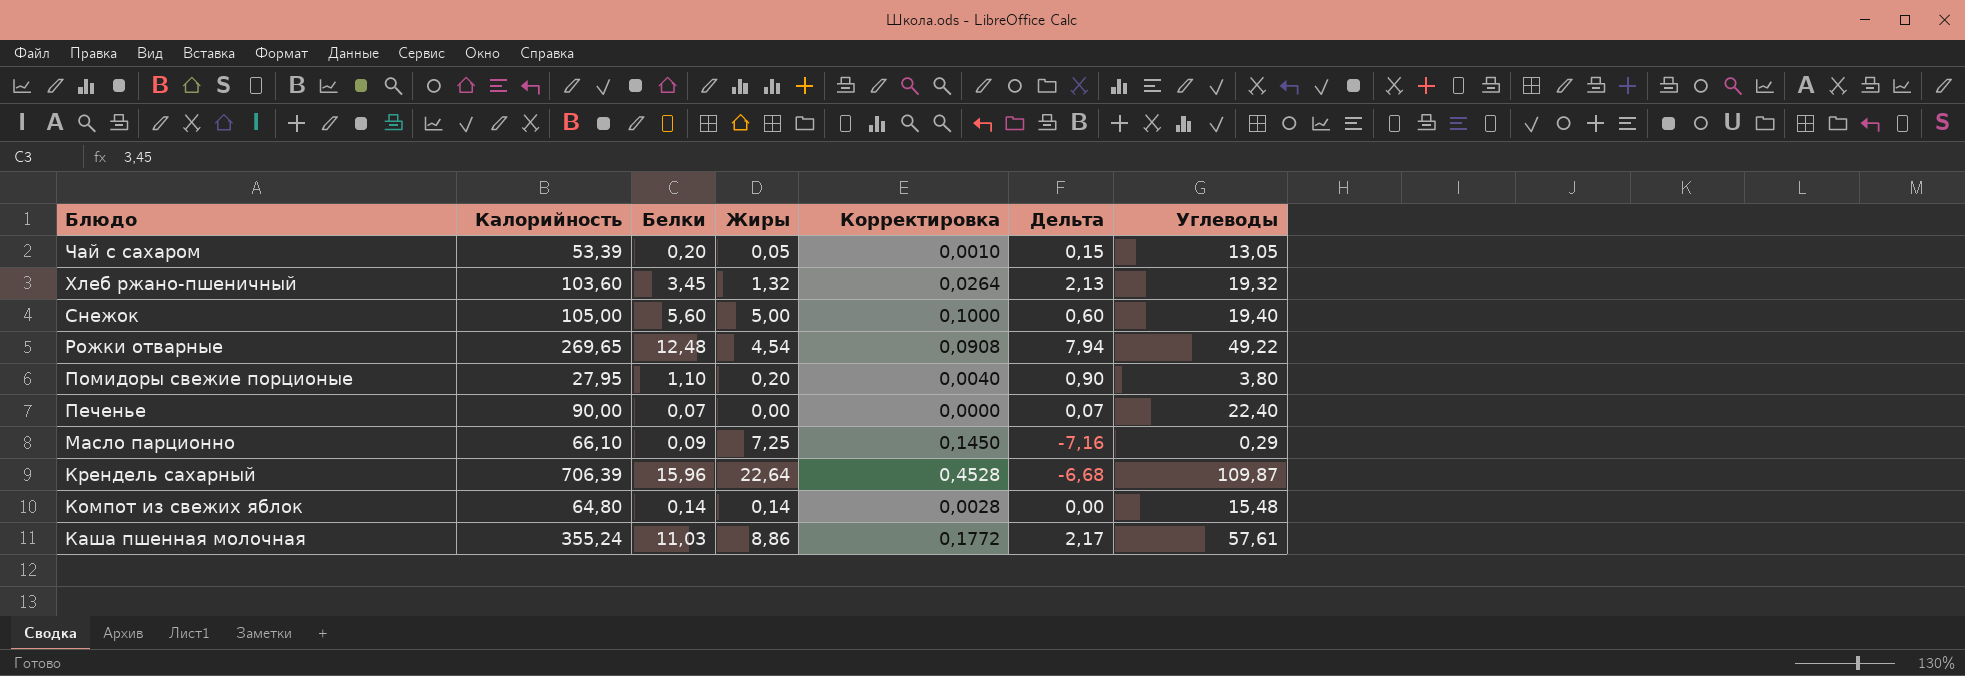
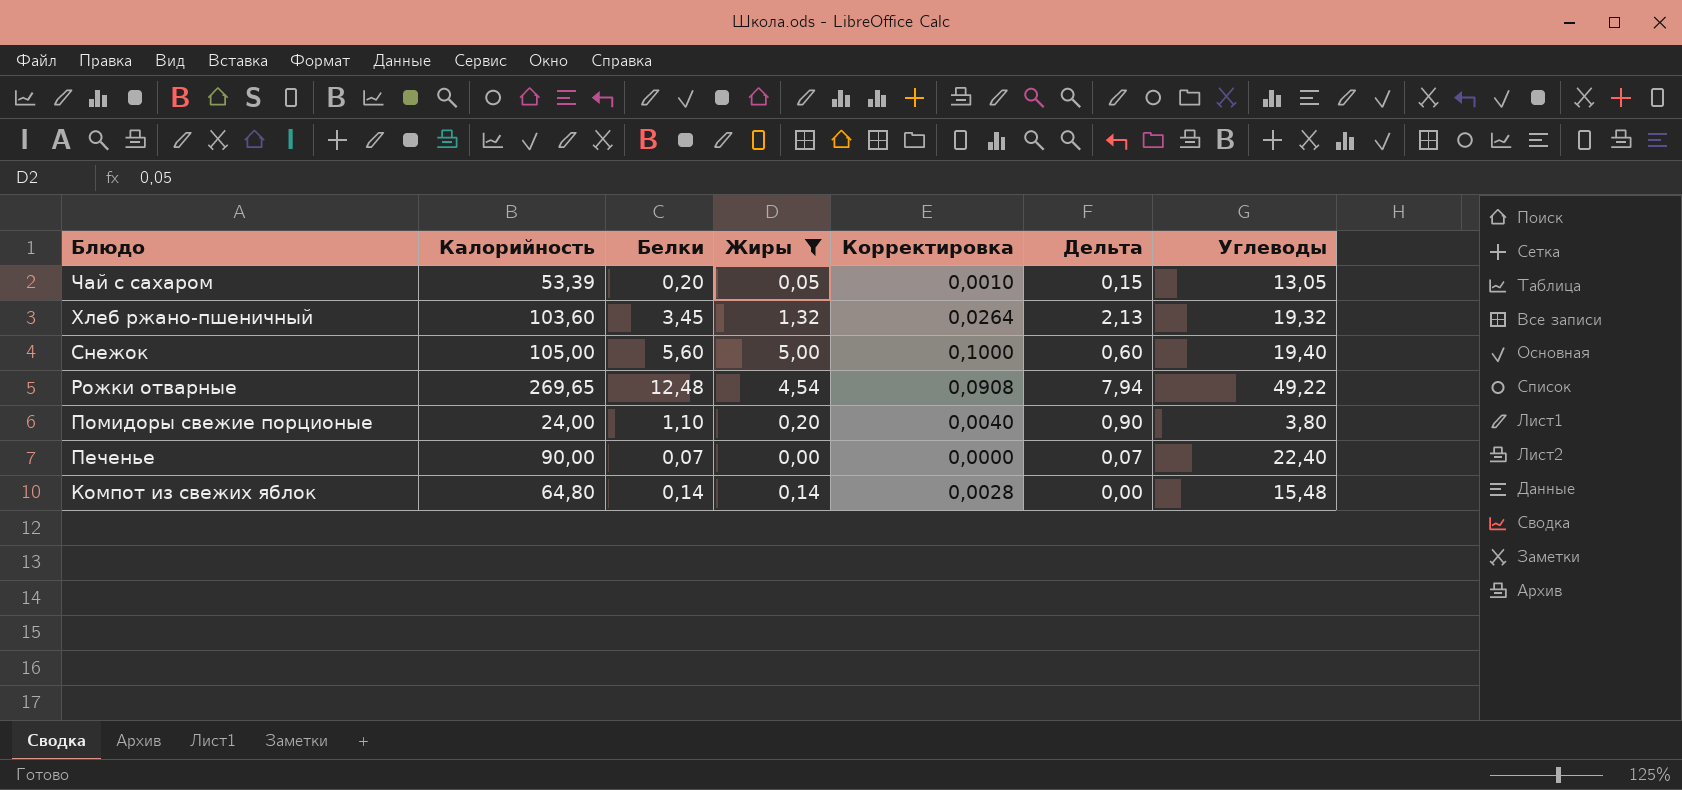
filter: none -> Жиры <= 5,00
Помидоры свежие порционые | Калорийность: 27,95 -> 24,00

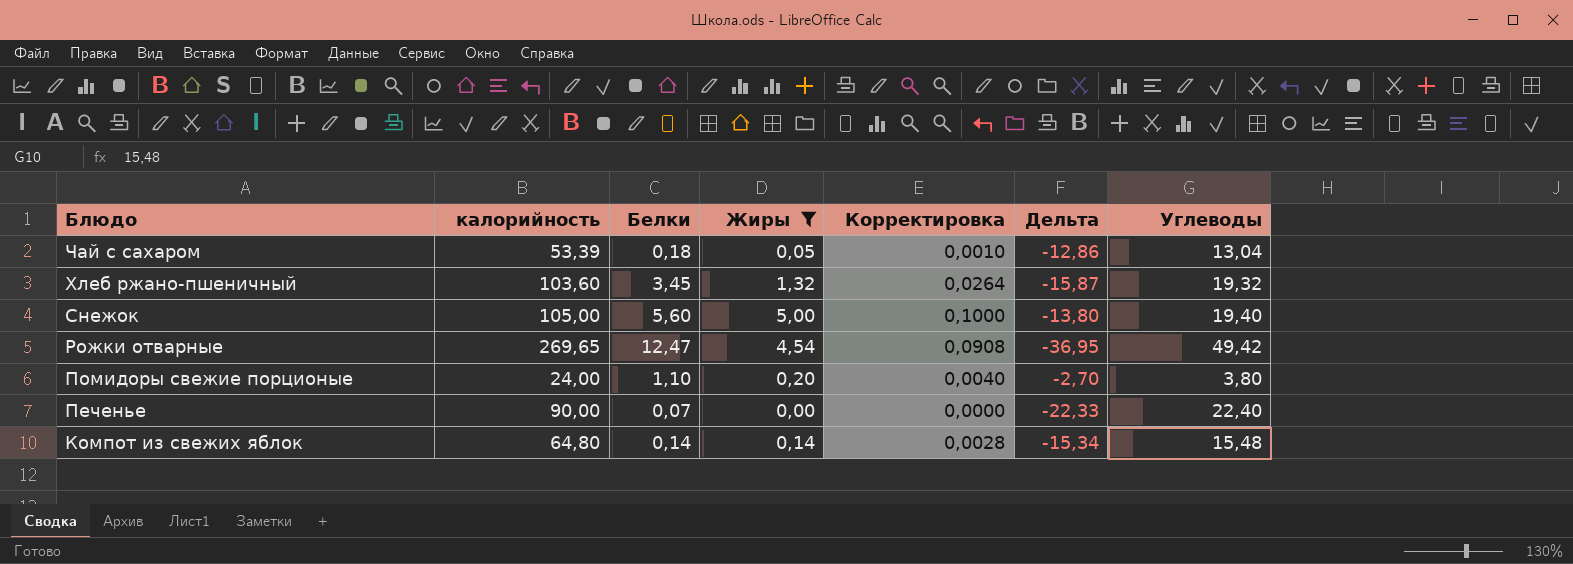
column name: Калорийность -> калорийность
column Дельта | formula: [Белки] - [Жиры] -> [Белки] - [Углеводы]
Чай с сахаром | Белки: 0,20 -> 0,18
Чай с сахаром | Углеводы: 13,05 -> 13,04
Рожки отварные | Белки: 12,48 -> 12,47
Рожки отварные | Углеводы: 49,22 -> 49,42

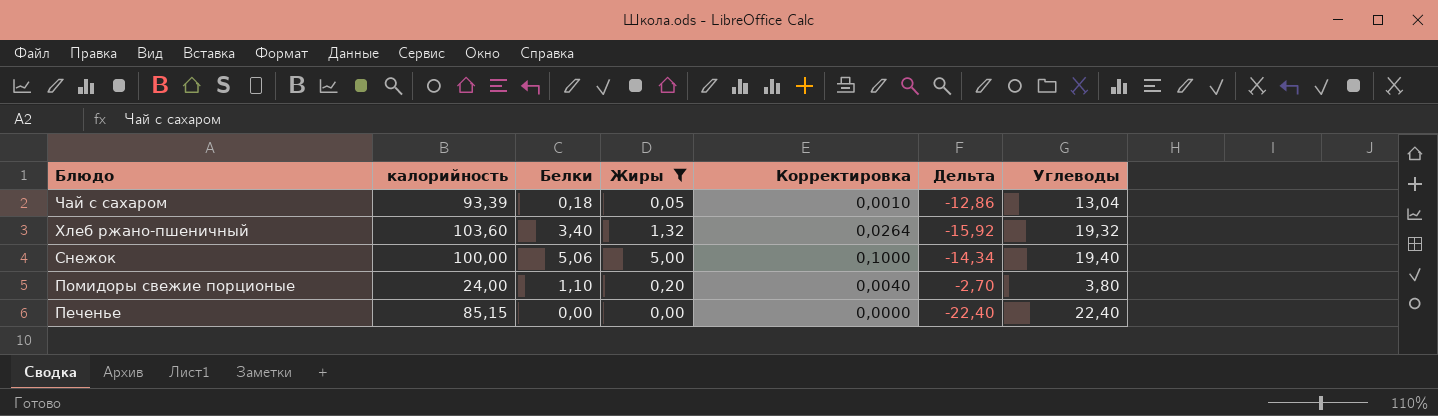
row Рожки отварные: 269,65 | 12,47 | 4,54 | 0,0908 | -36,95 | 49,42 -> none
row Компот из свежих яблок: 64,80 | 0,14 | 0,14 | 0,0028 | -15,34 | 15,48 -> none
Чай с сахаром | калорийность: 53,39 -> 93,39
Хлеб ржано-пшеничный | Белки: 3,45 -> 3,40
Хлеб ржано-пшеничный | Дельта: -15,87 -> -15,92
Снежок | калорийность: 105,00 -> 100,00
Снежок | Белки: 5,60 -> 5,06
Снежок | Дельта: -13,80 -> -14,34
Печенье | калорийность: 90,00 -> 85,15
Печенье | Белки: 0,07 -> 0,00
Печенье | Дельта: -22,33 -> -22,40

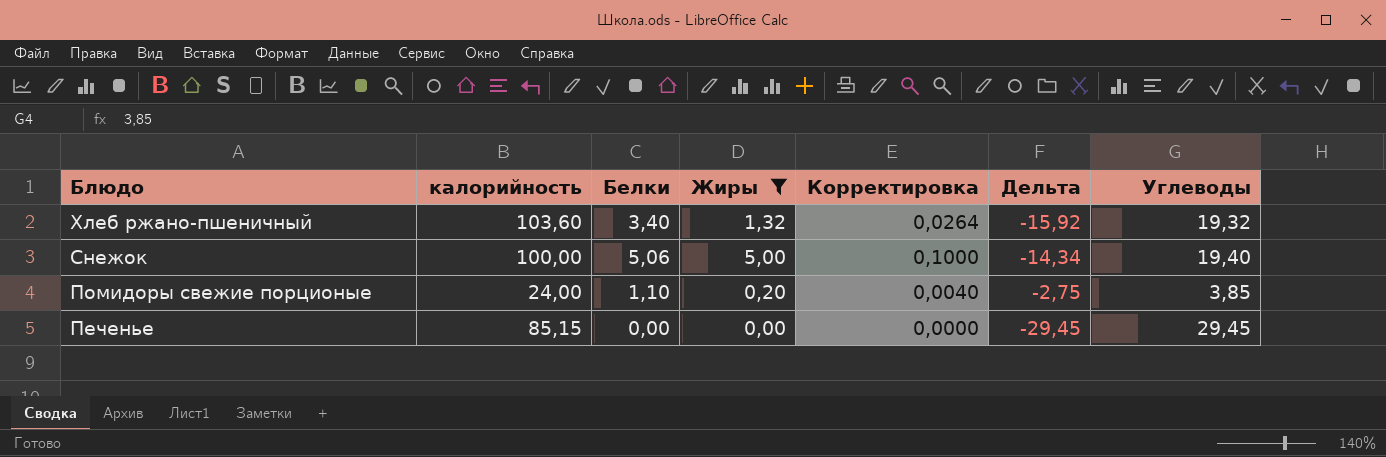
row Чай с сахаром: 93,39 | 0,18 | 0,05 | 0,0010 | -12,86 | 13,04 -> none
Помидоры свежие порционые | Дельта: -2,70 -> -2,75
Помидоры свежие порционые | Углеводы: 3,80 -> 3,85
Печенье | Дельта: -22,40 -> -29,45
Печенье | Углеводы: 22,40 -> 29,45

